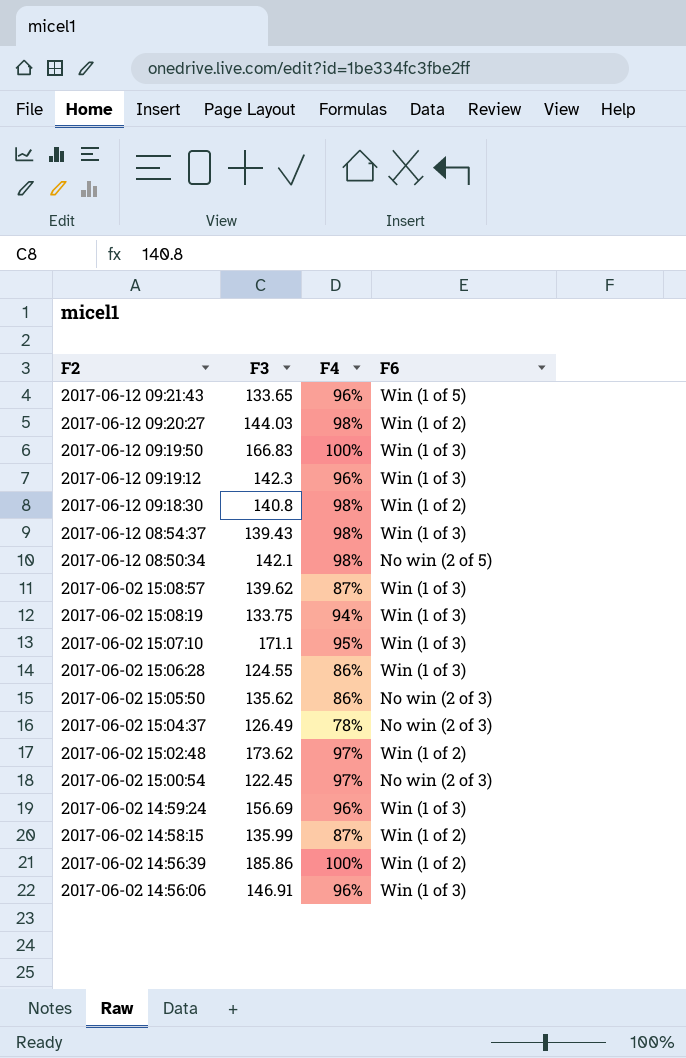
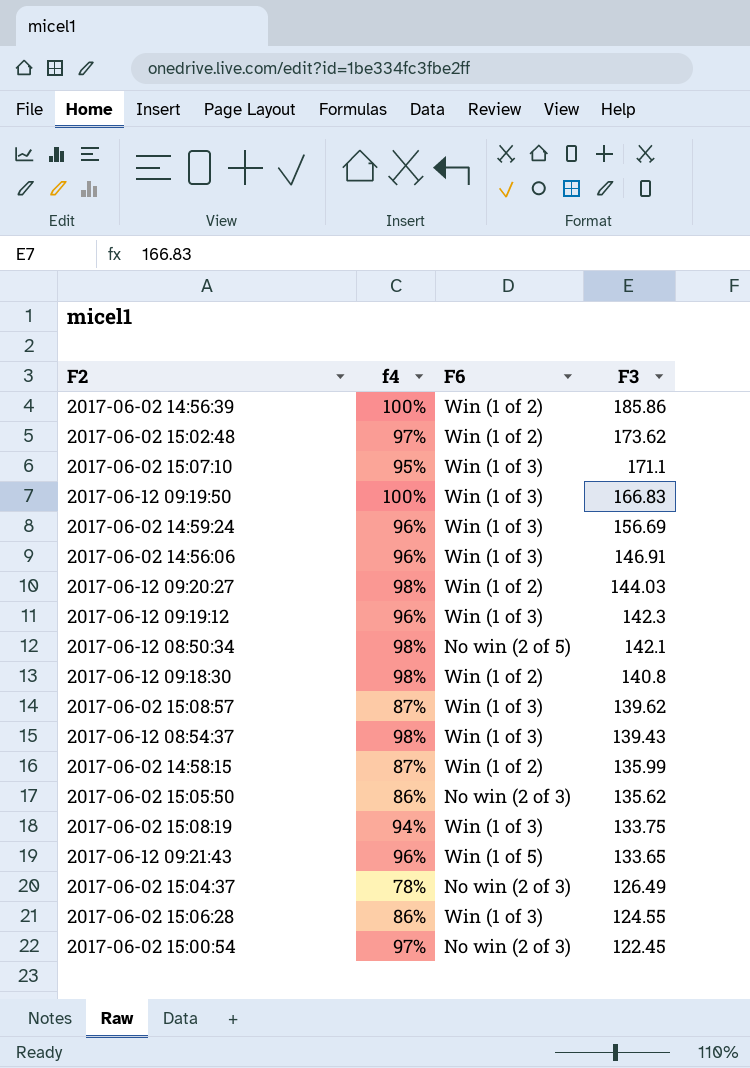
row order: F2 descending -> F3 descending
column name: F4 -> f4
column F3 | position: 2 -> 4

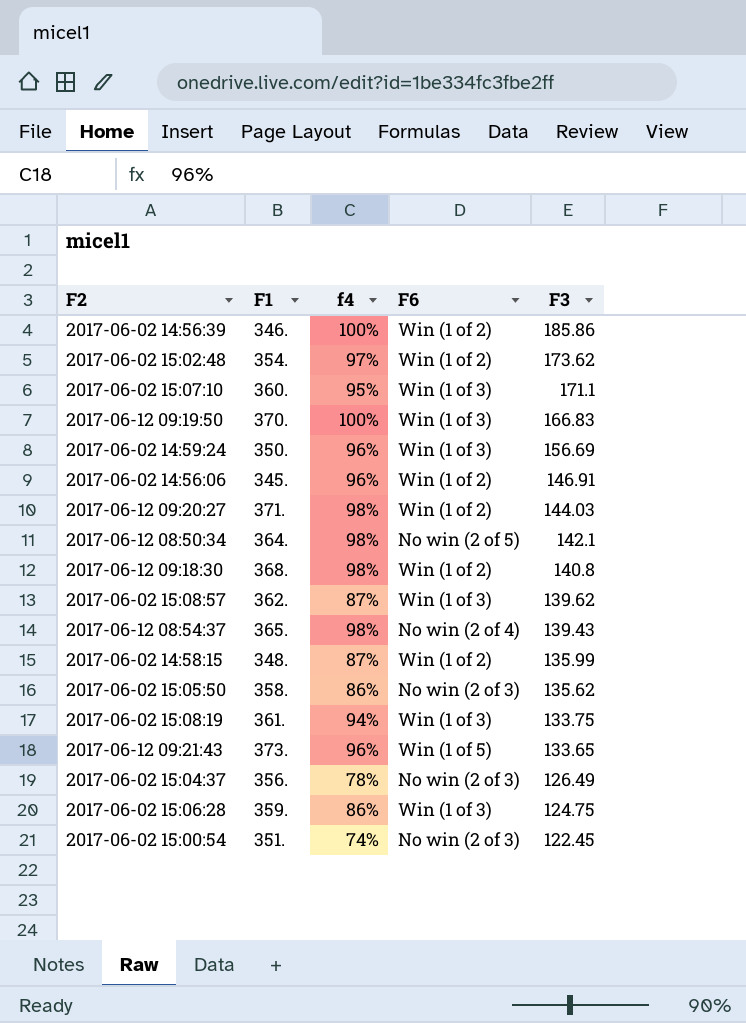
column F1 | position: none -> 2
row 2017-06-12 09:19:12: 96% | Win (1 of 3) | 142.3 -> none
2017-06-02 14:56:06 | F6: Win (1 of 3) -> Win (1 of 2)
2017-06-12 08:54:37 | F6: Win (1 of 3) -> No win (2 of 4)
2017-06-02 15:06:28 | F3: 124.55 -> 124.75
2017-06-02 15:00:54 | f4: 97% -> 74%

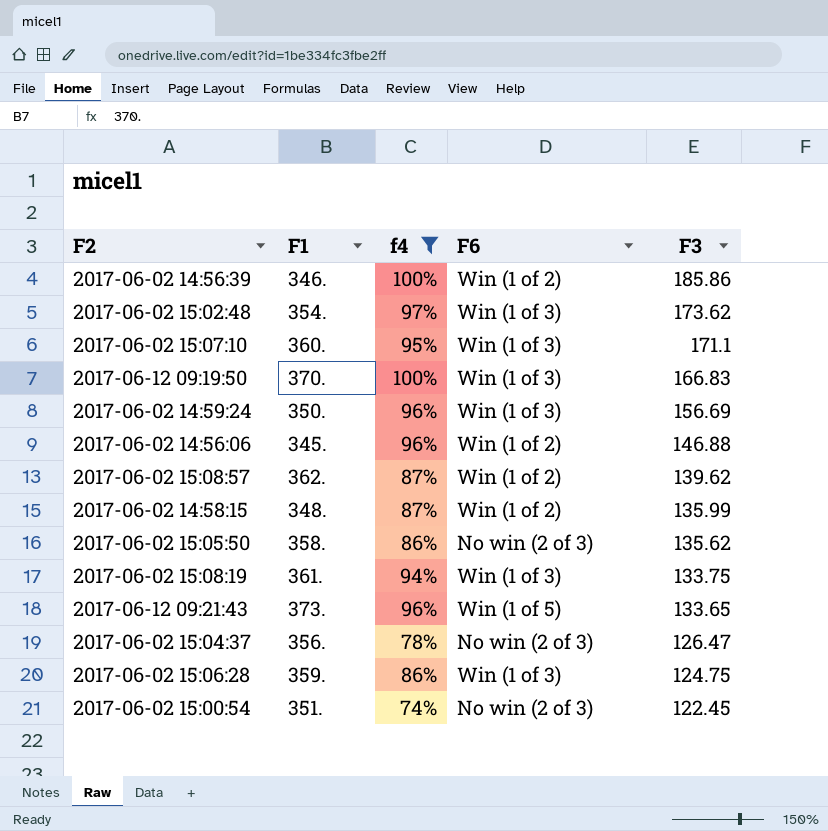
filter: none -> f4 != 98%
2017-06-02 15:02:48 | F6: Win (1 of 2) -> Win (1 of 3)
2017-06-02 14:56:06 | F3: 146.91 -> 146.88
2017-06-02 15:08:57 | F6: Win (1 of 3) -> Win (1 of 2)
2017-06-02 15:04:37 | F3: 126.49 -> 126.47

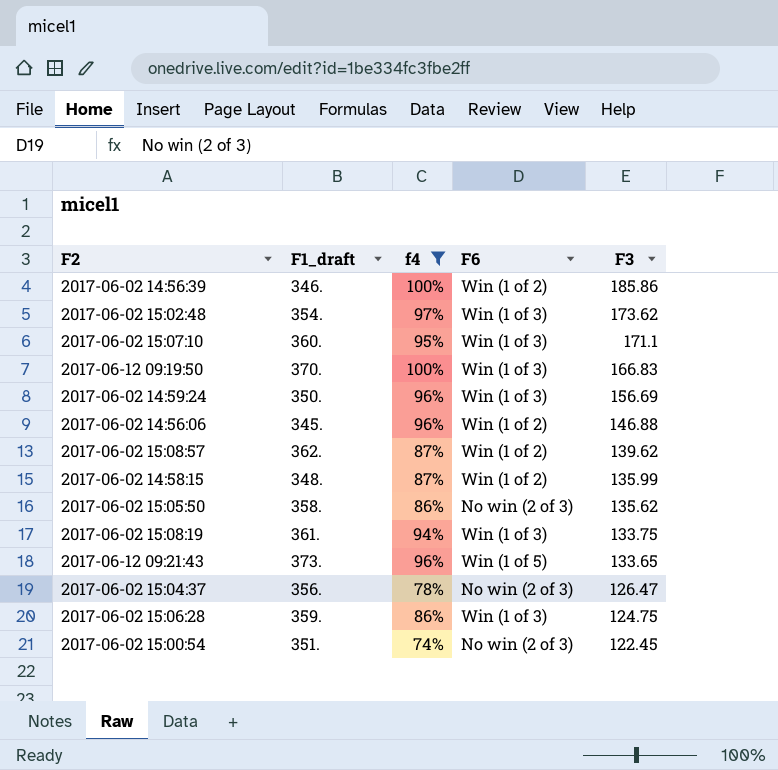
column name: F1 -> F1_draft

